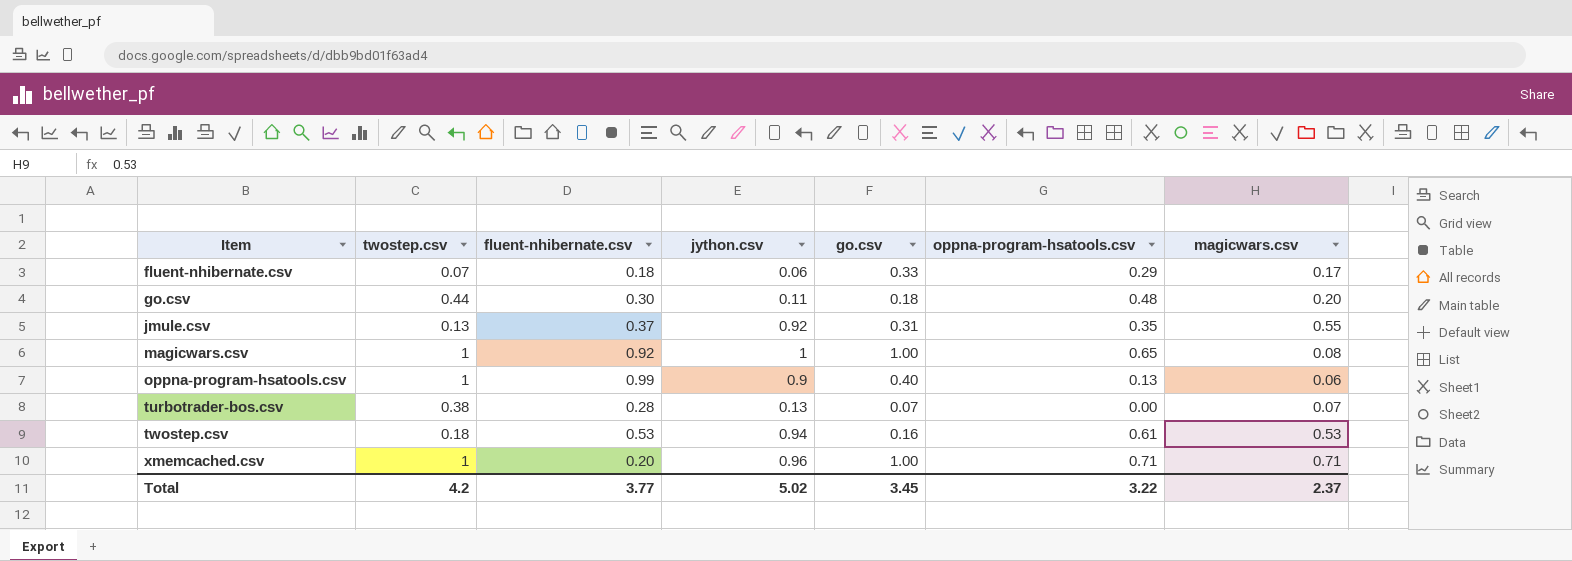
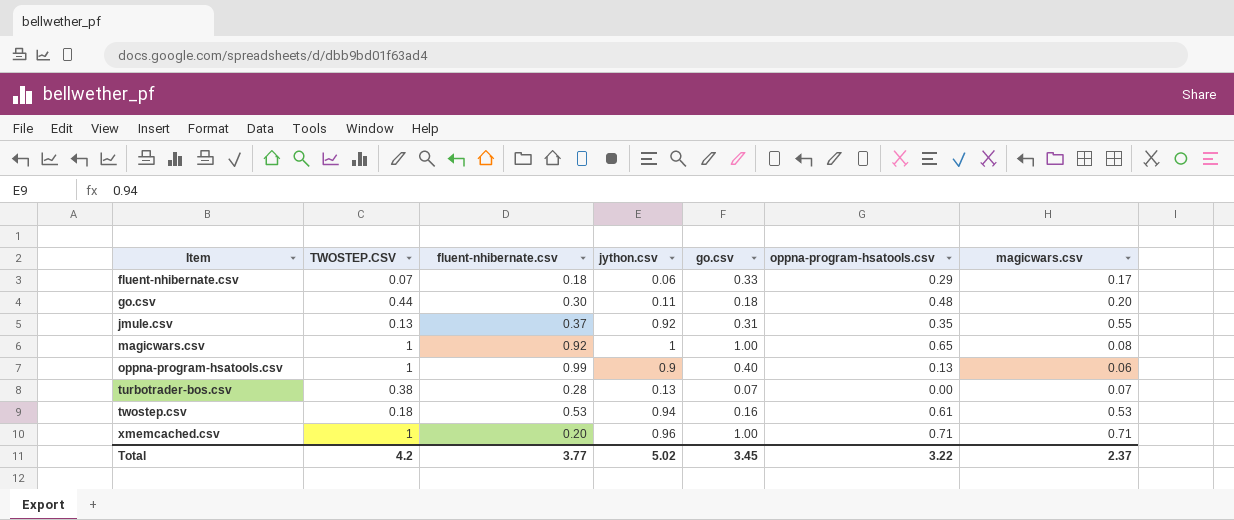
column name: twostep.csv -> TWOSTEP.CSV

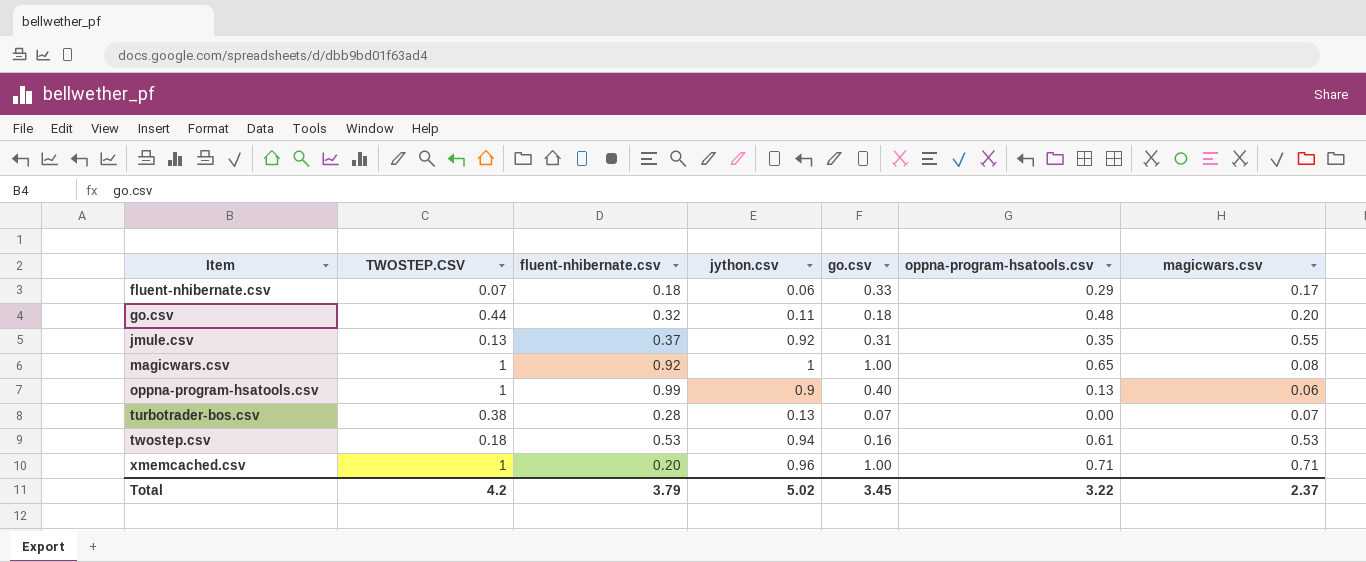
go.csv | fluent-nhibernate.csv: 0.30 -> 0.32
Total | fluent-nhibernate.csv: 3.77 -> 3.79

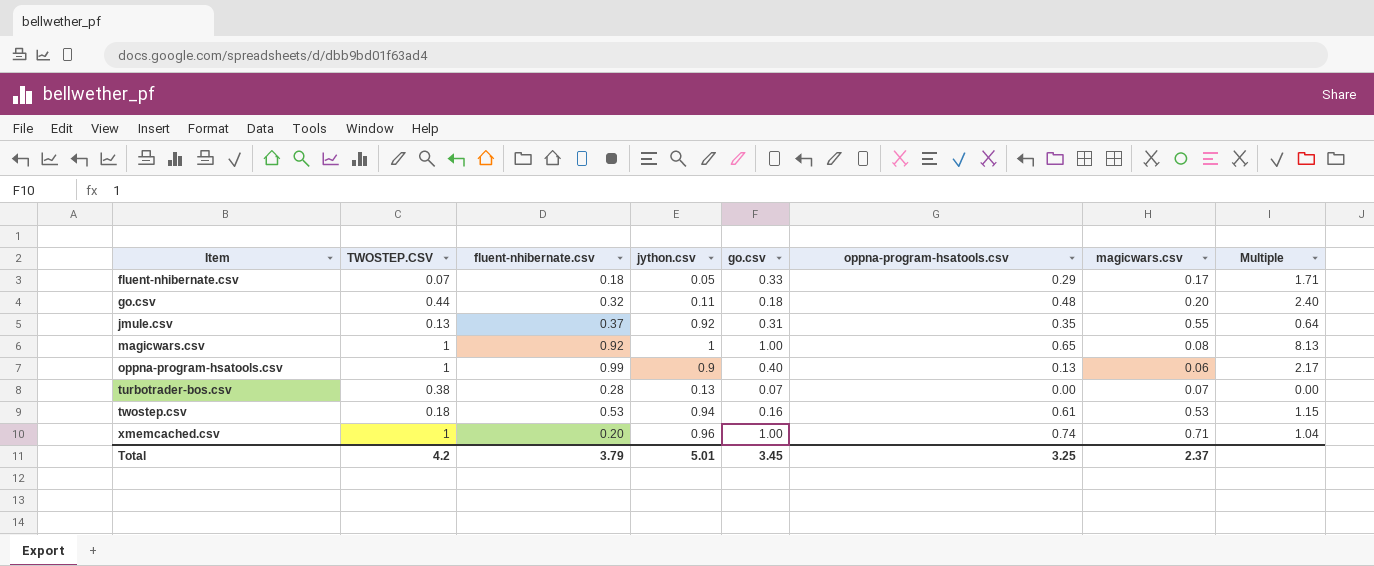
column Multiple | formula: none -> [oppna-program-hsatools.csv] / [magicwars.csv]
fluent-nhibernate.csv | jython.csv: 0.06 -> 0.05
xmemcached.csv | oppna-program-hsatools.csv: 0.71 -> 0.74
Total | jython.csv: 5.02 -> 5.01
Total | oppna-program-hsatools.csv: 3.22 -> 3.25

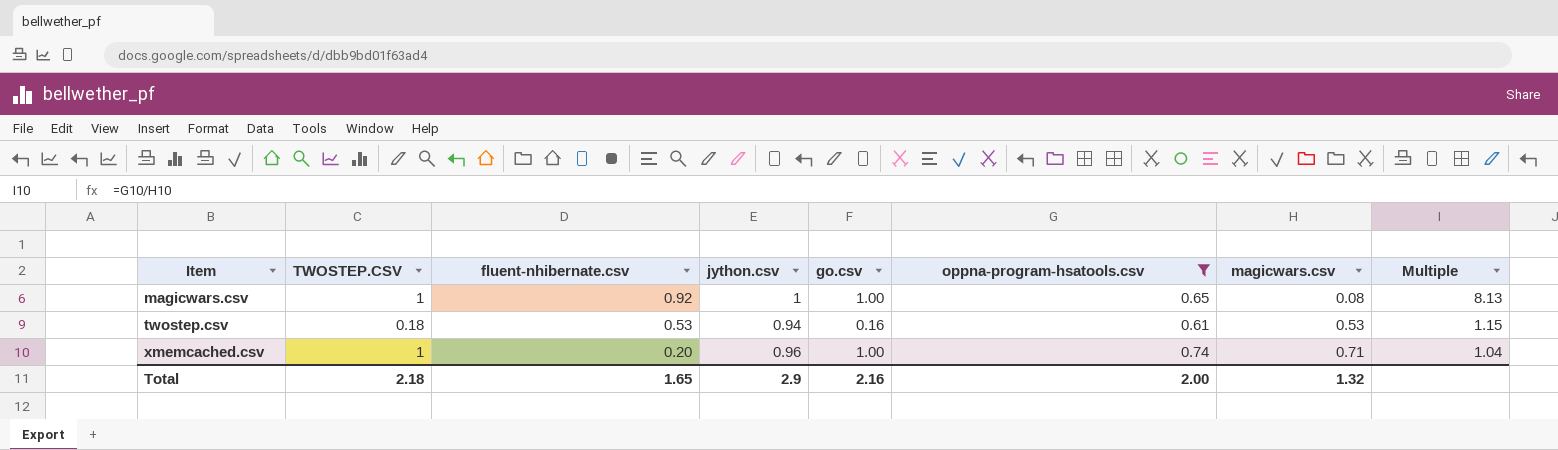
filter: none -> oppna-program-hsatools.csv >= 0.61
Total | TWOSTEP.CSV: 4.2 -> 2.18
Total | fluent-nhibernate.csv: 3.79 -> 1.65
Total | jython.csv: 5.01 -> 2.9
Total | go.csv: 3.45 -> 2.16
Total | oppna-program-hsatools.csv: 3.25 -> 2.00
Total | magicwars.csv: 2.37 -> 1.32

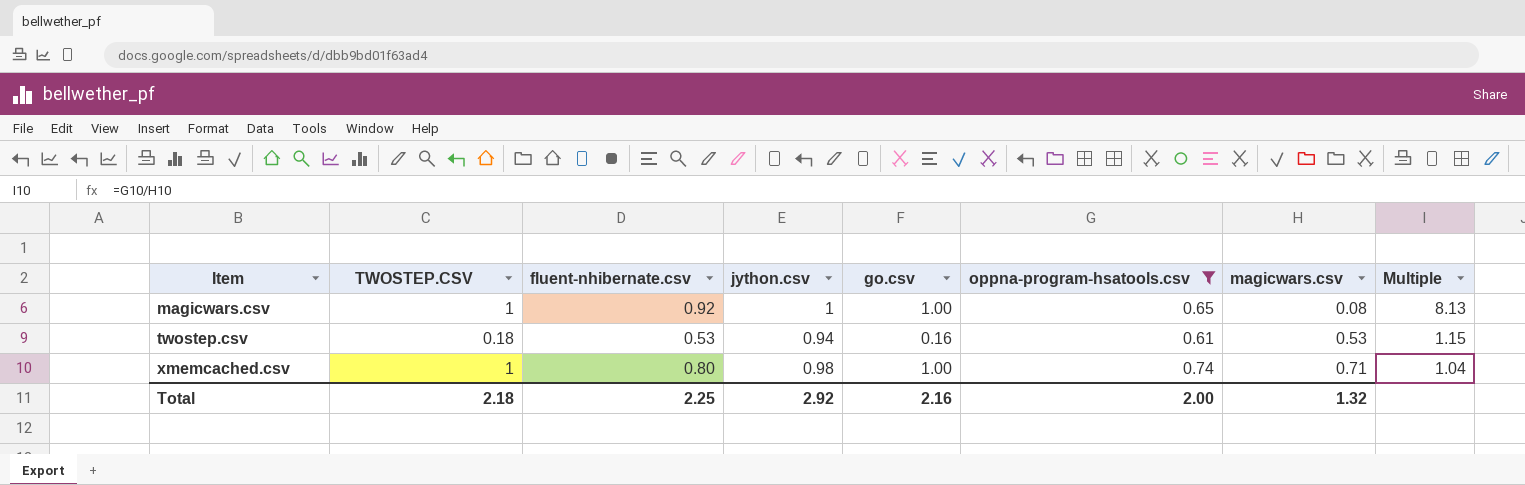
xmemcached.csv | fluent-nhibernate.csv: 0.20 -> 0.80
xmemcached.csv | jython.csv: 0.96 -> 0.98
Total | fluent-nhibernate.csv: 1.65 -> 2.25
Total | jython.csv: 2.9 -> 2.92

